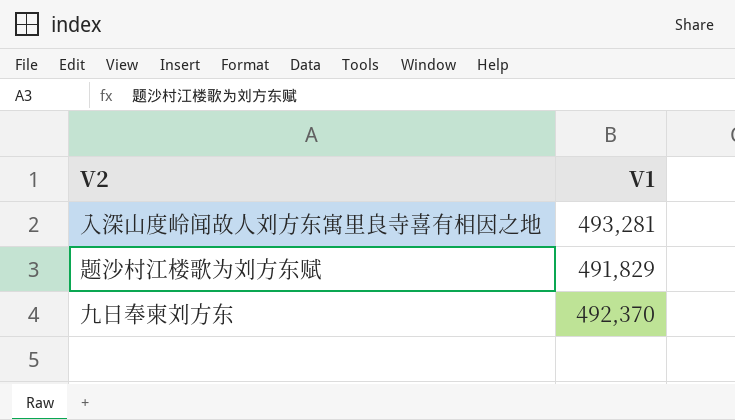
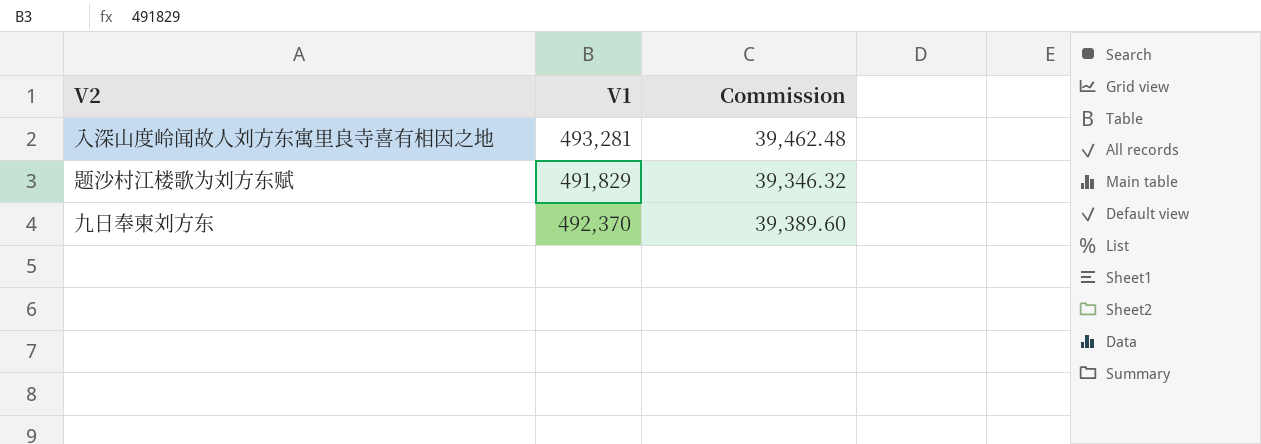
column Commission | formula: none -> [V1] * 0.08

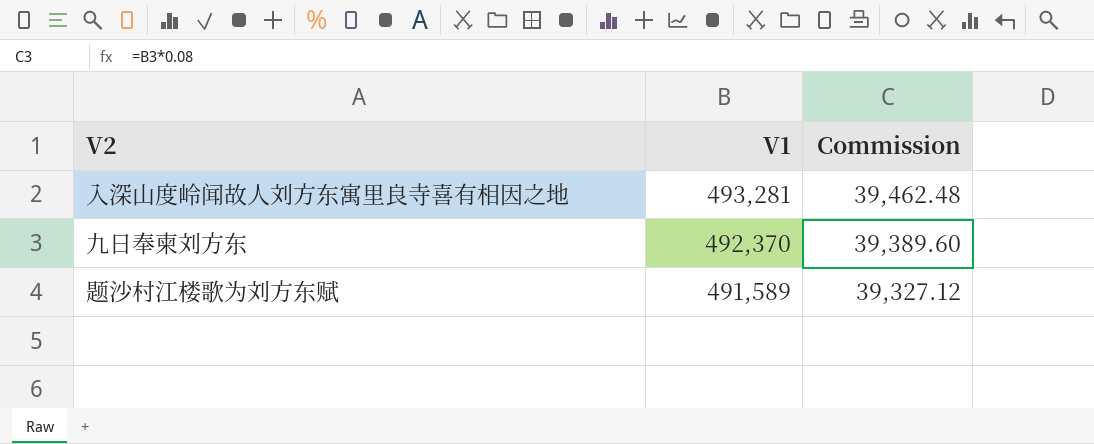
row order: none -> V1 descending
题沙村江楼歌为刘方东赋 | V1: 491,829 -> 491,589
题沙村江楼歌为刘方东赋 | Commission: 39,346.32 -> 39,327.12

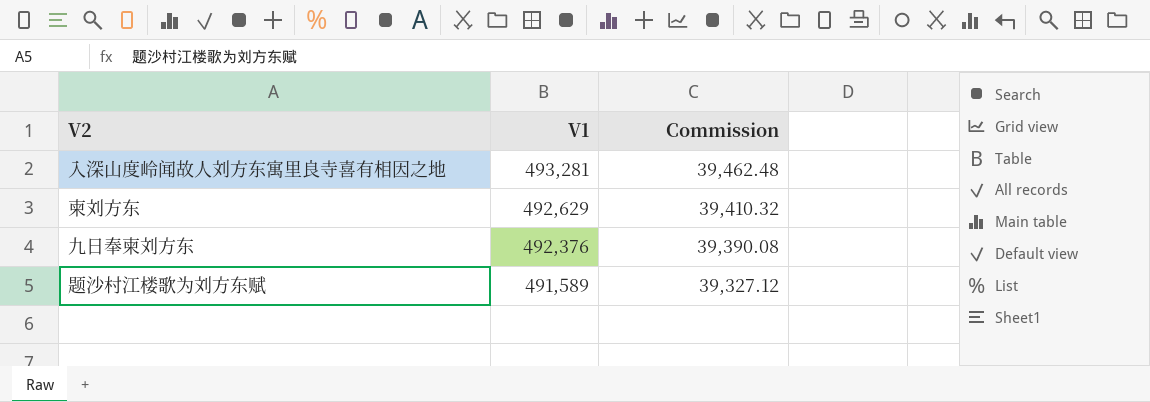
row 柬刘方东: none -> 492,629 | 39,410.32
九日奉柬刘方东 | V1: 492,370 -> 492,376
九日奉柬刘方东 | Commission: 39,389.60 -> 39,390.08

